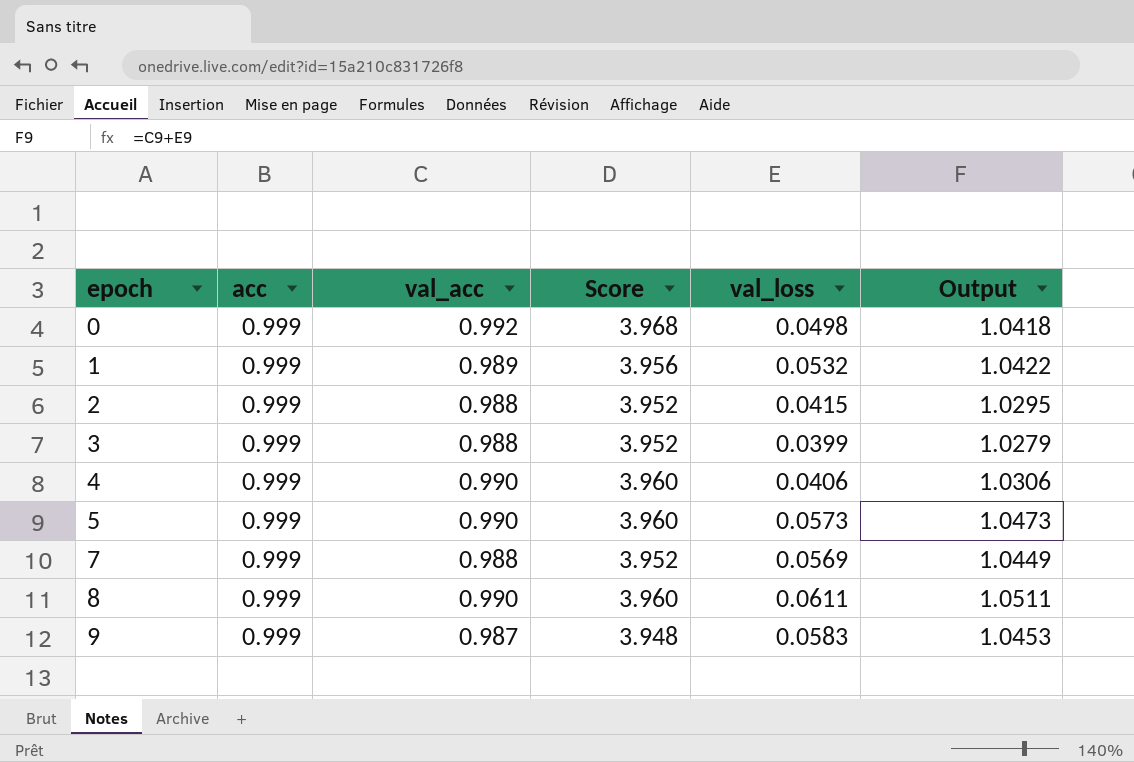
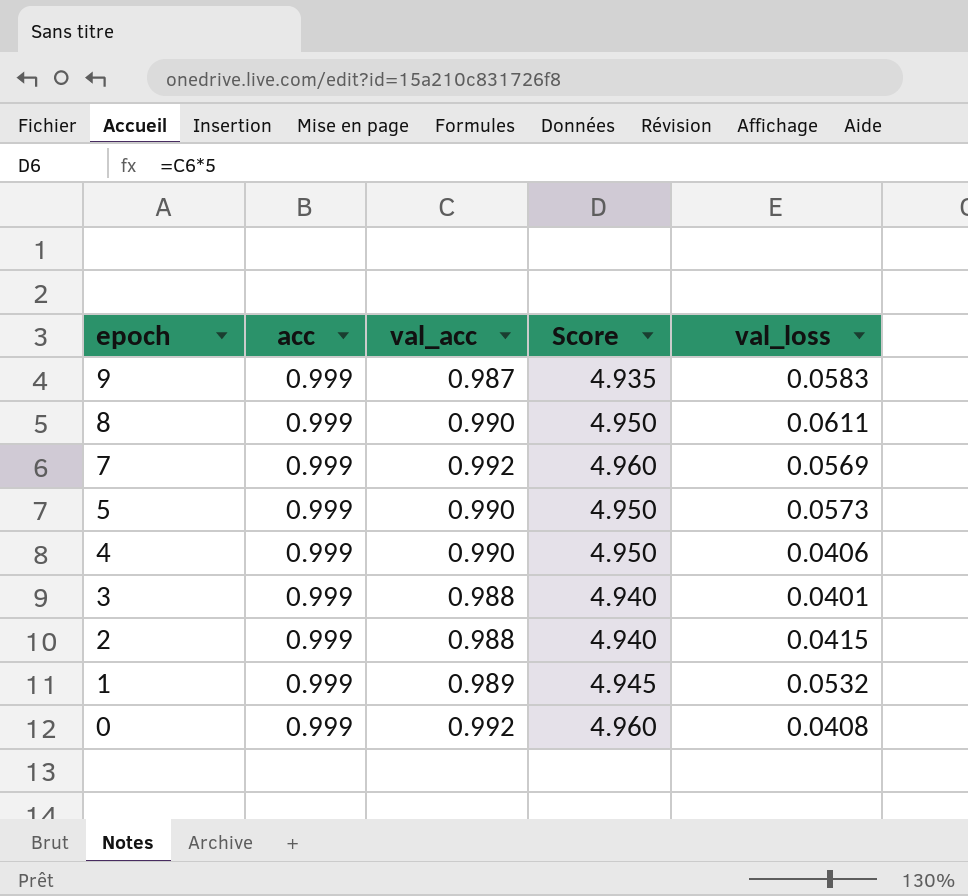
row order: epoch ascending -> epoch descending
column Output | formula: [val_acc] + [val_loss] -> none
column Score | formula: [val_acc] * 4 -> [val_acc] * 5
7 | val_acc: 0.988 -> 0.992
3 | val_loss: 0.0399 -> 0.0401
0 | val_loss: 0.0498 -> 0.0408

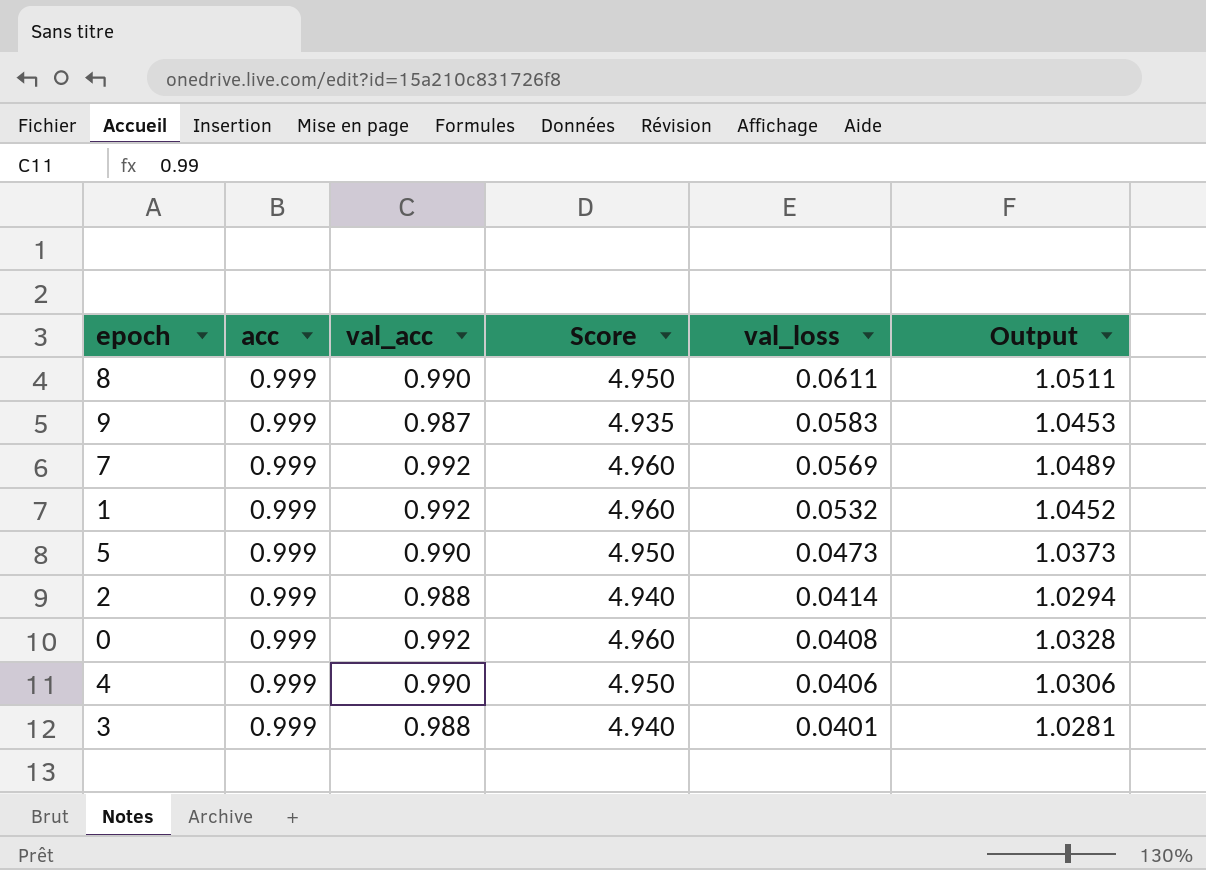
row order: epoch descending -> val_loss descending
column Output | formula: none -> [val_acc] + [val_loss]
1 | val_acc: 0.989 -> 0.992
1 | Score: 4.945 -> 4.960
5 | val_loss: 0.0573 -> 0.0473
2 | val_loss: 0.0415 -> 0.0414

